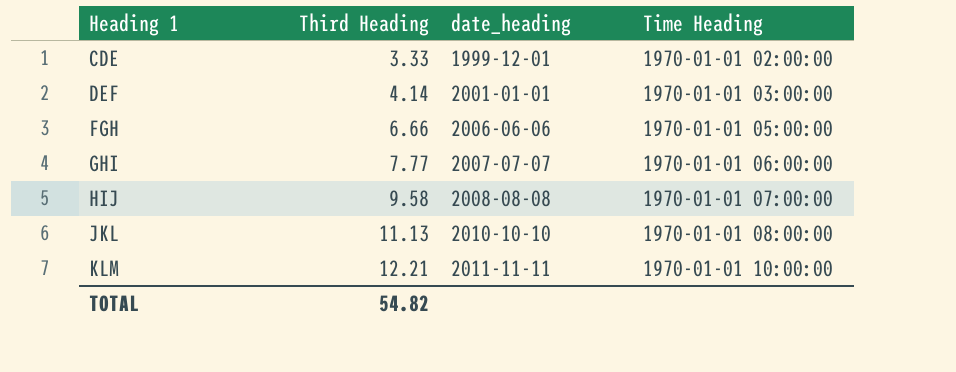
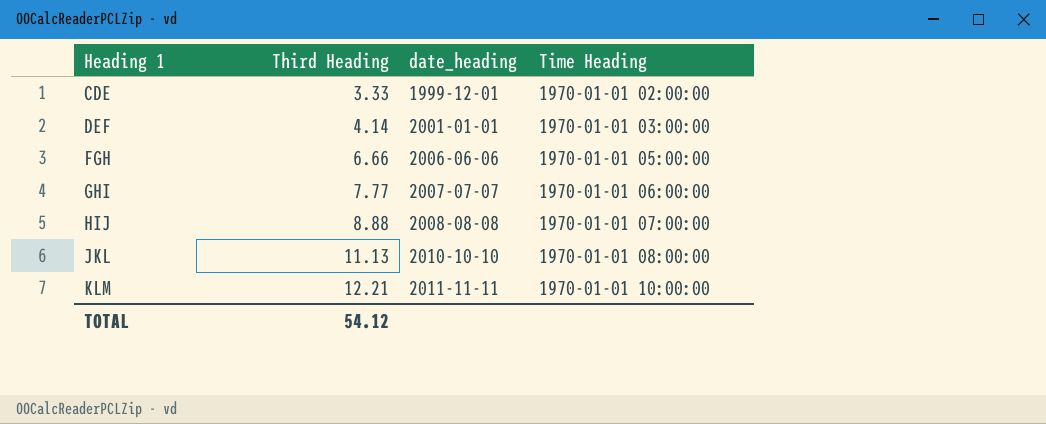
HIJ | Third Heading: 9.58 -> 8.88
TOTAL | Third Heading: 54.82 -> 54.12

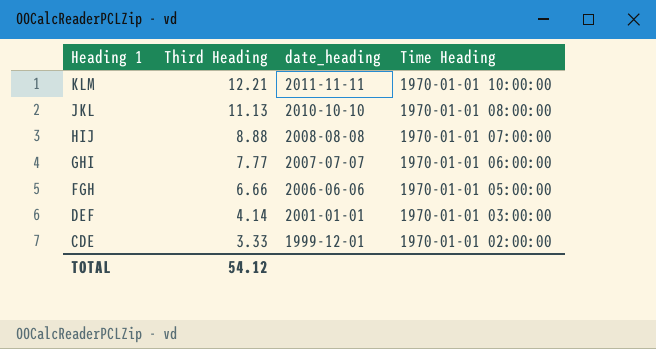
row order: Heading 1 ascending -> Heading 1 descending

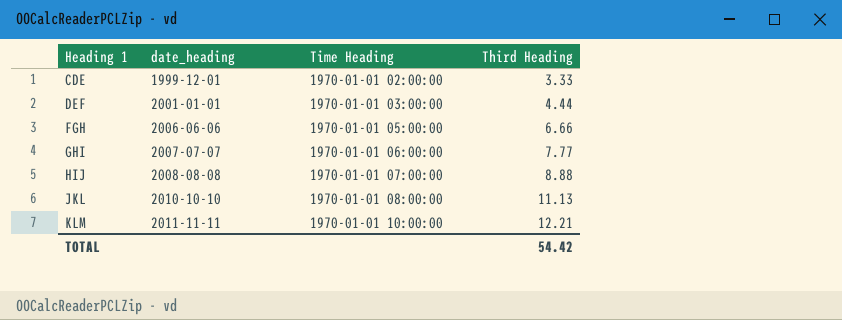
row order: Heading 1 descending -> Heading 1 ascending
column Third Heading | position: 2 -> 4
DEF | Third Heading: 4.14 -> 4.44
TOTAL | Third Heading: 54.12 -> 54.42

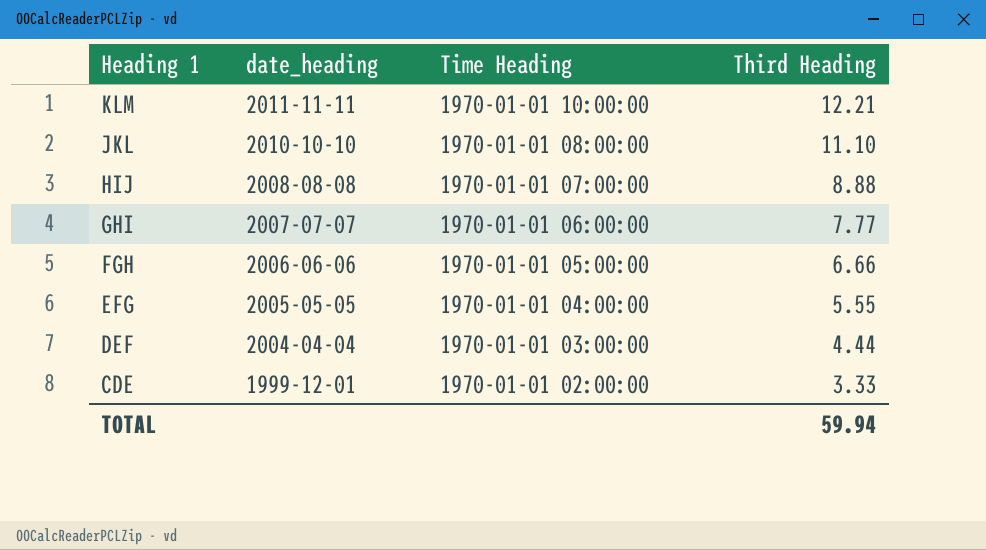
row order: Heading 1 ascending -> Heading 1 descending
JKL | Third Heading: 11.13 -> 11.10
row EFG: none -> 2005-05-05 | 1970-01-01 04:00:00 | 5.55
DEF | date_heading: 2001-01-01 -> 2004-04-04
TOTAL | Third Heading: 54.42 -> 59.94

